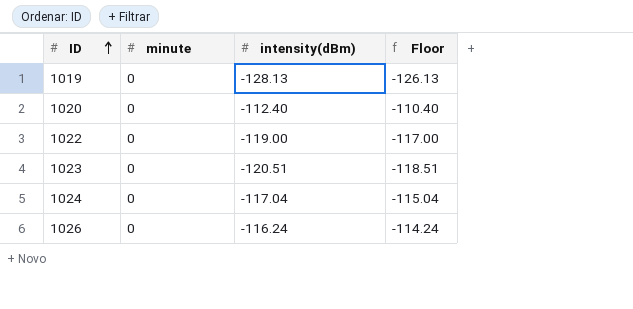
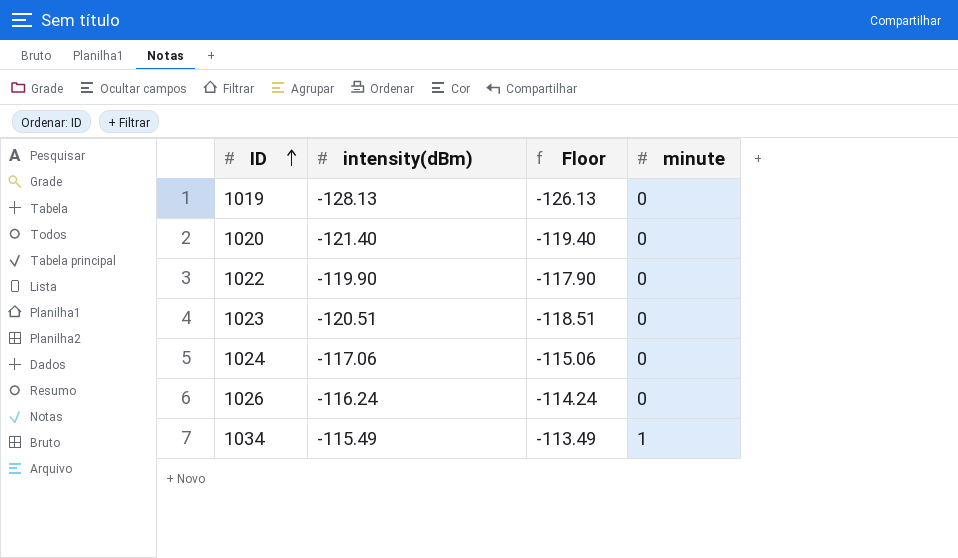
column minute | position: 2 -> 4
1020 | intensity(dBm): -112.40 -> -121.40
1020 | Floor: -110.40 -> -119.40
1022 | intensity(dBm): -119.00 -> -119.90
1022 | Floor: -117.00 -> -117.90
1024 | intensity(dBm): -117.04 -> -117.06
1024 | Floor: -115.04 -> -115.06
row 1034: none -> -115.49 | -113.49 | 1

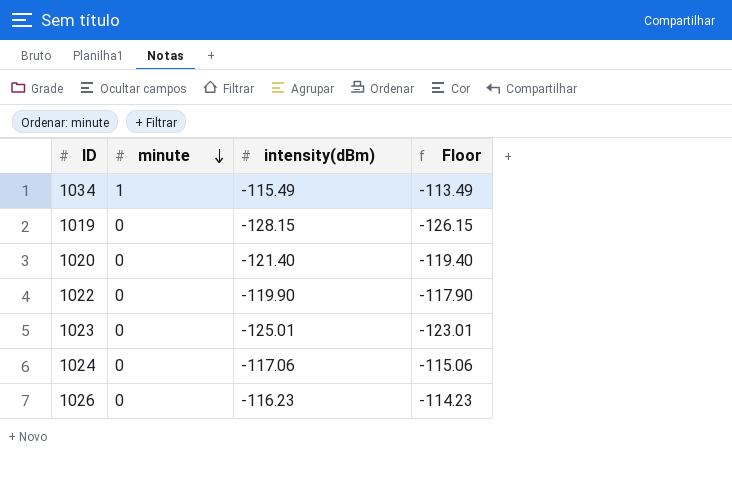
row order: ID ascending -> minute descending
column minute | position: 4 -> 2
1019 | intensity(dBm): -128.13 -> -128.15
1019 | Floor: -126.13 -> -126.15
1023 | intensity(dBm): -120.51 -> -125.01
1023 | Floor: -118.51 -> -123.01
1026 | intensity(dBm): -116.24 -> -116.23
1026 | Floor: -114.24 -> -114.23

